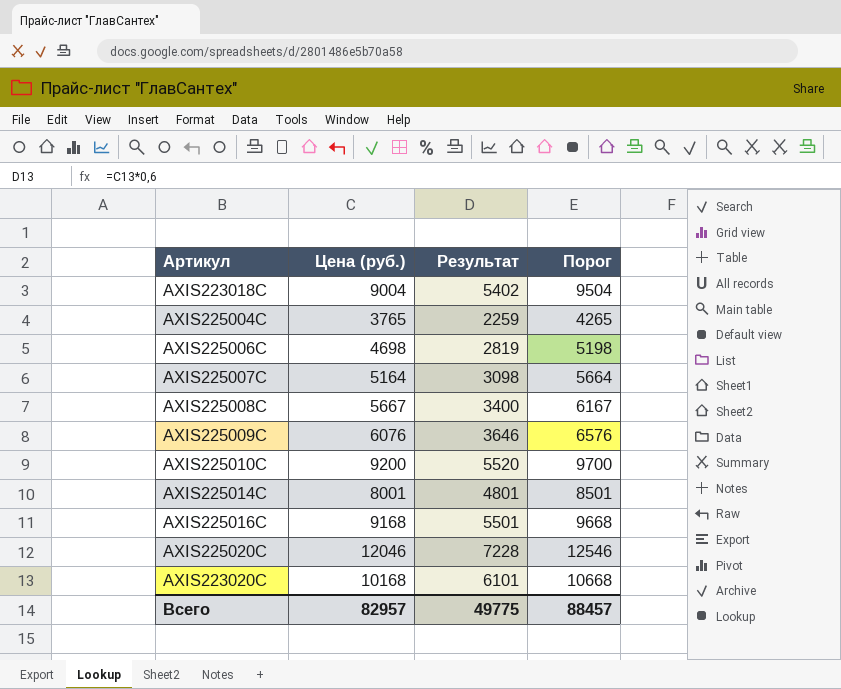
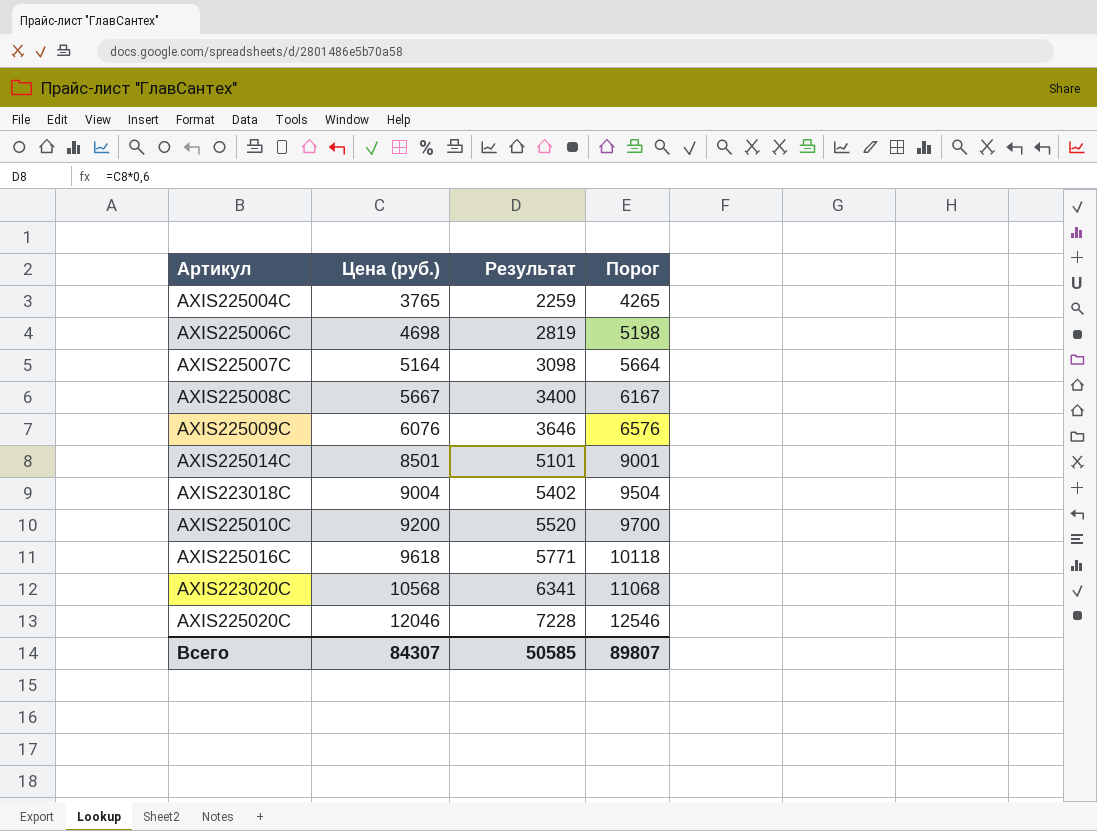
row order: none -> Цена (руб.) ascending
AXIS225014C | Цена (руб.): 8001 -> 8501
AXIS225014C | Результат: 4801 -> 5101
AXIS225014C | Порог: 8501 -> 9001
AXIS225016C | Цена (руб.): 9168 -> 9618
AXIS225016C | Результат: 5501 -> 5771
AXIS225016C | Порог: 9668 -> 10118
AXIS223020C | Цена (руб.): 10168 -> 10568
AXIS223020C | Результат: 6101 -> 6341
AXIS223020C | Порог: 10668 -> 11068
Всего | Цена (руб.): 82957 -> 84307
Всего | Результат: 49775 -> 50585
Всего | Порог: 88457 -> 89807

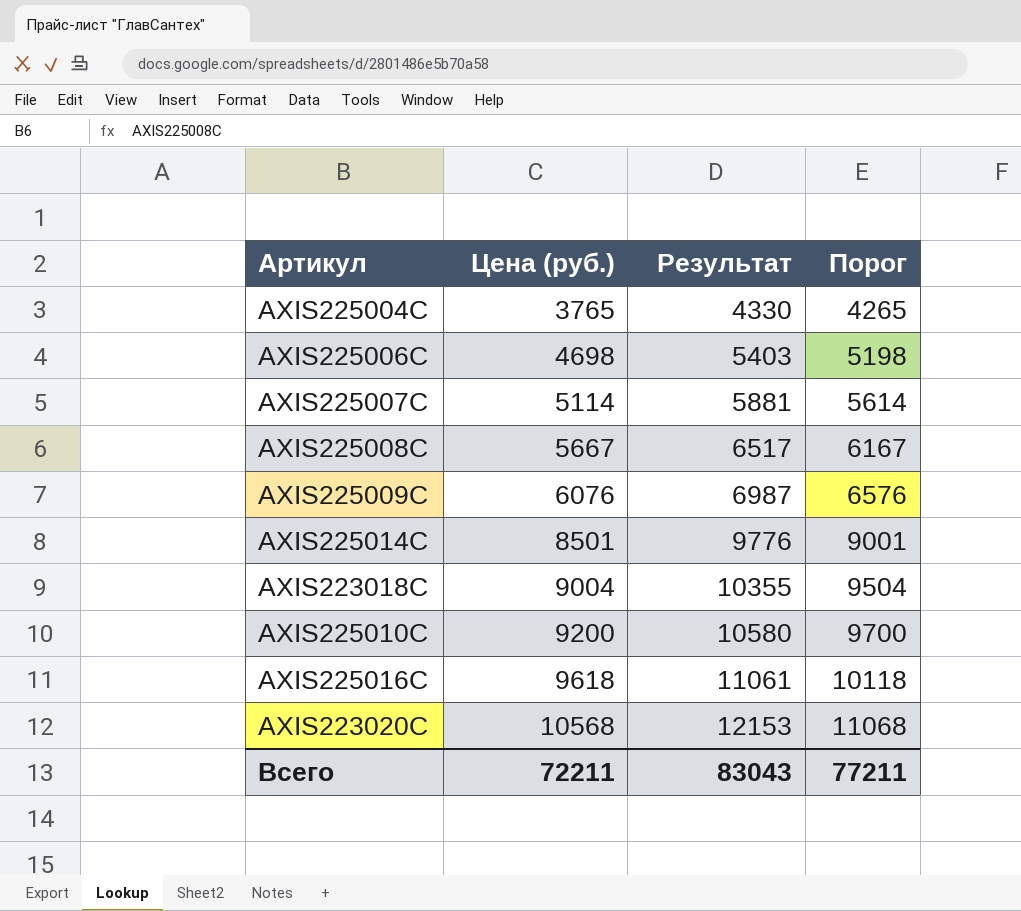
column Результат | formula: [Цена (руб.)] * 0,6 -> [Цена (руб.)] * 1,15
row AXIS225020C: 12046 | 7228 | 12546 -> none
AXIS225007C | Цена (руб.): 5164 -> 5114
AXIS225007C | Порог: 5664 -> 5614
Всего | Цена (руб.): 84307 -> 72211
Всего | Результат: 50585 -> 83043
Всего | Порог: 89807 -> 77211

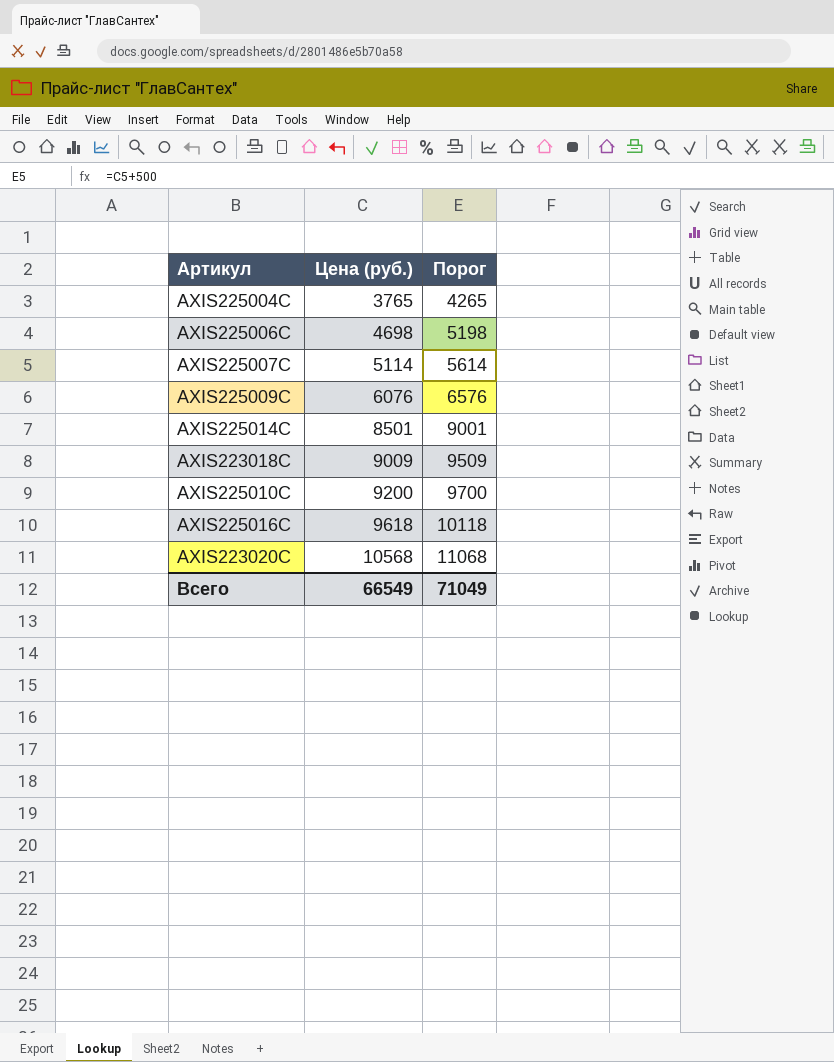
column Результат | formula: [Цена (руб.)] * 1,15 -> none
row AXIS225008C: 5667 | 6517 | 6167 -> none
AXIS223018C | Цена (руб.): 9004 -> 9009
AXIS223018C | Порог: 9504 -> 9509
Всего | Цена (руб.): 72211 -> 66549
Всего | Порог: 77211 -> 71049

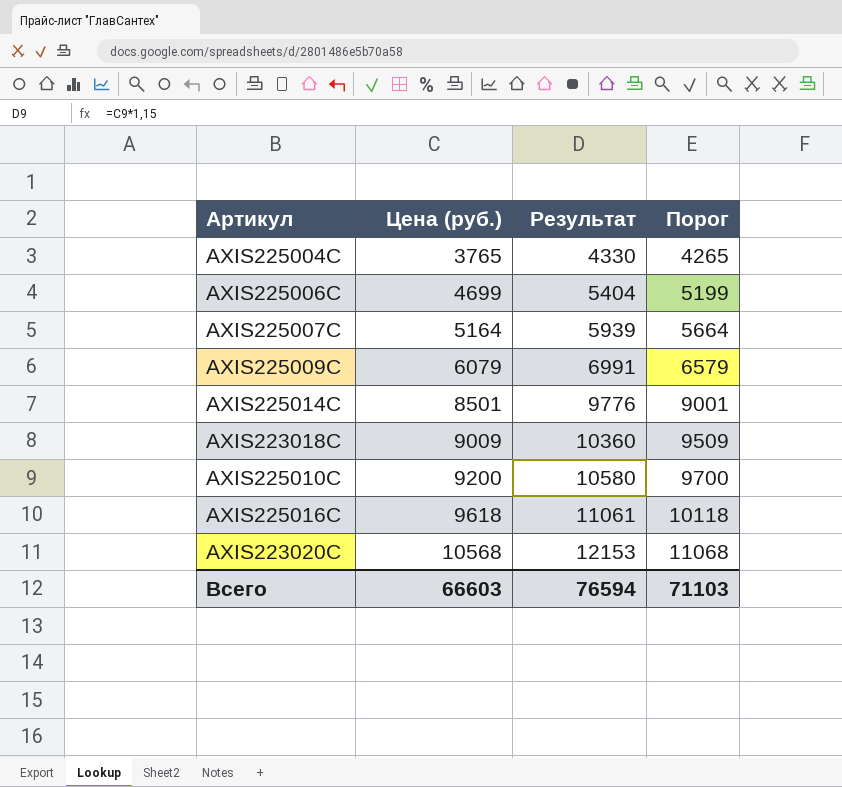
column Результат | formula: none -> [Цена (руб.)] * 1,15
AXIS225006C | Цена (руб.): 4698 -> 4699
AXIS225006C | Порог: 5198 -> 5199
AXIS225007C | Цена (руб.): 5114 -> 5164
AXIS225007C | Порог: 5614 -> 5664
AXIS225009C | Цена (руб.): 6076 -> 6079
AXIS225009C | Порог: 6576 -> 6579
Всего | Цена (руб.): 66549 -> 66603
Всего | Порог: 71049 -> 71103

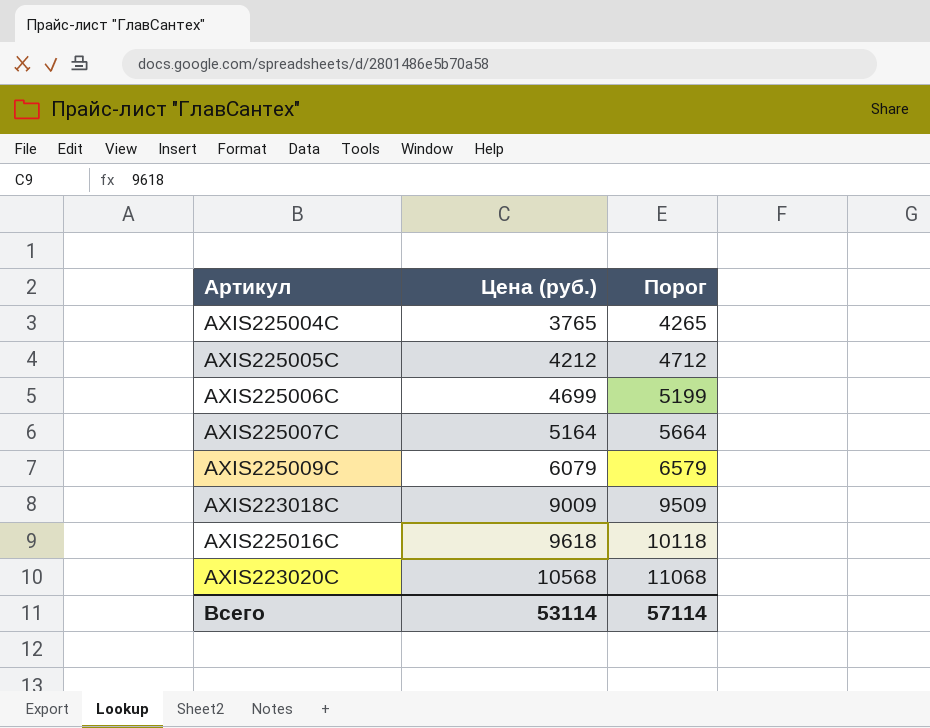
column Результат | formula: [Цена (руб.)] * 1,15 -> none
row AXIS225014C: 8501 | 9776 | 9001 -> none
row AXIS225010C: 9200 | 10580 | 9700 -> none
row AXIS225005C: none -> 4212 | 4712
Всего | Цена (руб.): 66603 -> 53114
Всего | Порог: 71103 -> 57114

